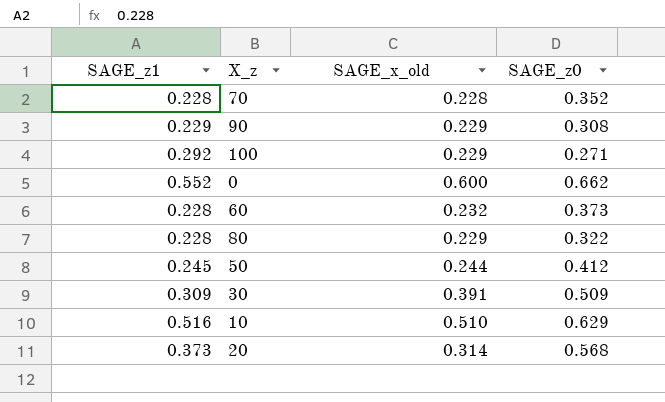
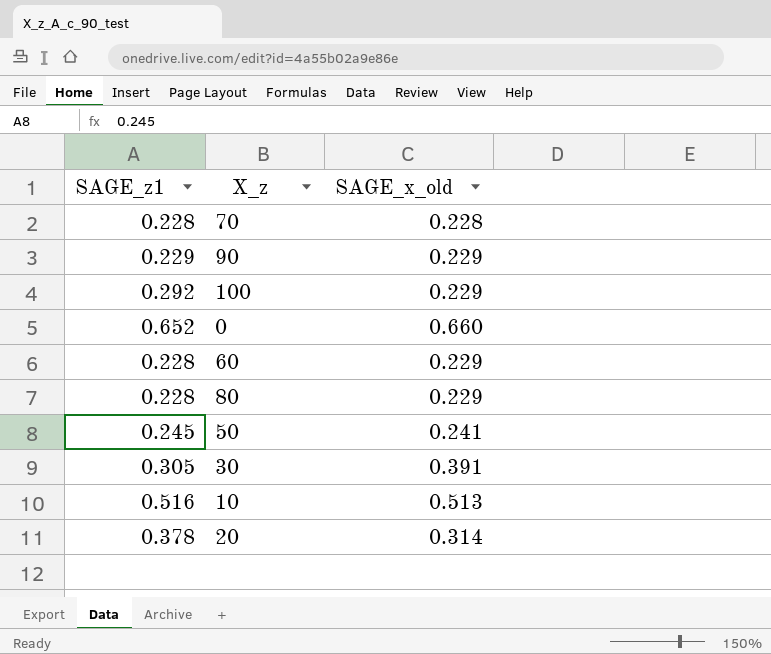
column SAGE_z0 | position: 4 -> none
0 | SAGE_z1: 0.552 -> 0.652
0 | SAGE_x_old: 0.600 -> 0.660
60 | SAGE_x_old: 0.232 -> 0.229
50 | SAGE_x_old: 0.244 -> 0.241
30 | SAGE_z1: 0.309 -> 0.305
10 | SAGE_x_old: 0.510 -> 0.513
20 | SAGE_z1: 0.373 -> 0.378

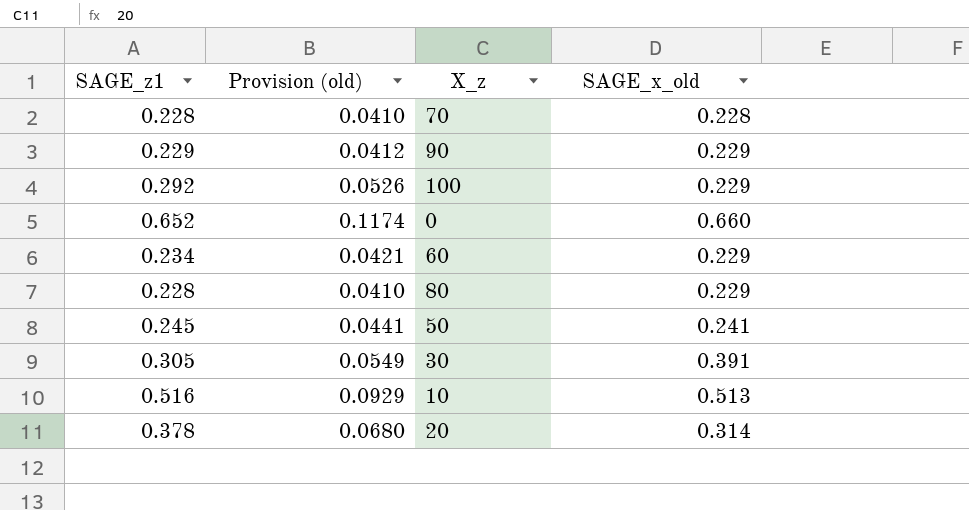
column Provision (old) | formula: none -> [SAGE_z1] * 0.18
60 | SAGE_z1: 0.228 -> 0.234

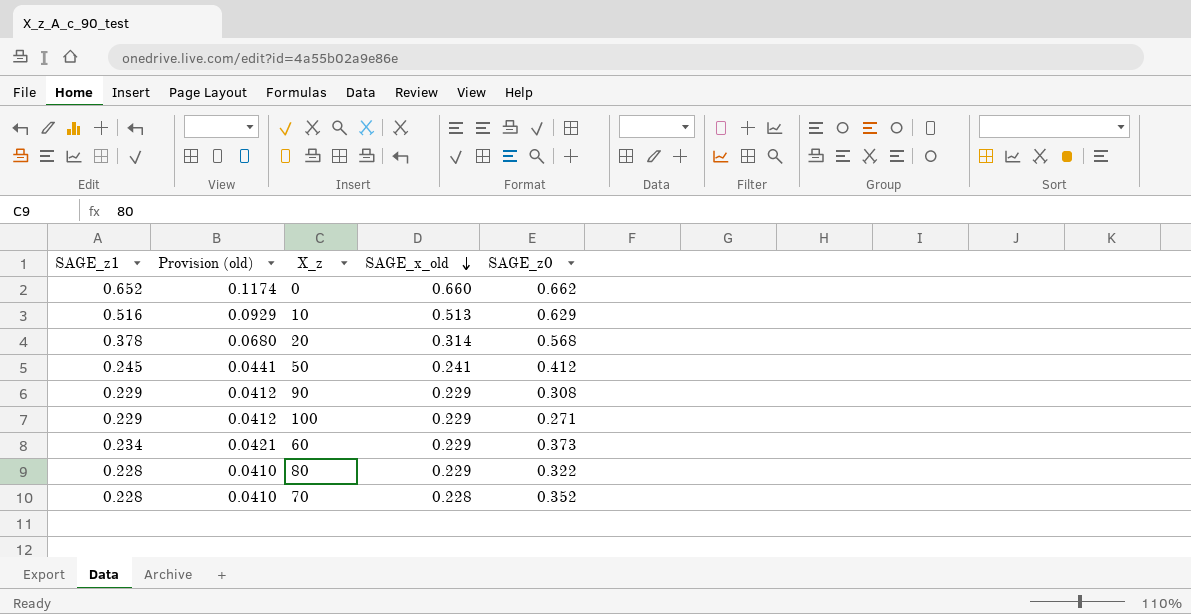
row order: none -> SAGE_x_old descending
column SAGE_z0 | position: none -> 5
row 30: 0.305 | 0.0549 | 0.391 -> none
100 | SAGE_z1: 0.292 -> 0.229
100 | Provision (old): 0.0526 -> 0.0412

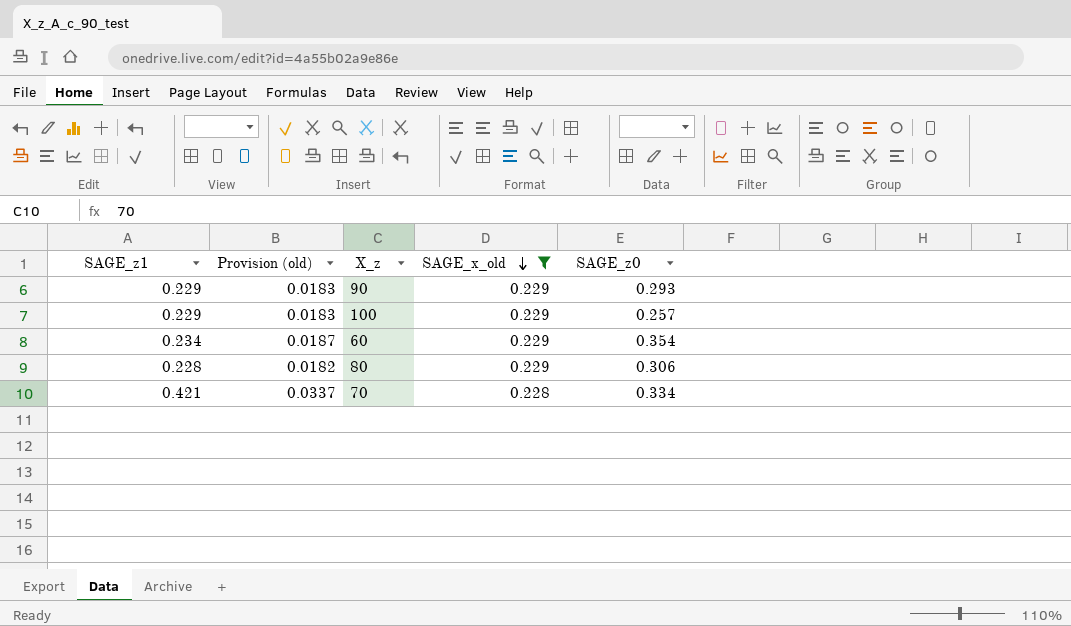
filter: none -> SAGE_x_old <= 0.229
column Provision (old) | formula: [SAGE_z1] * 0.18 -> [SAGE_z1] * 0.08
90 | SAGE_z0: 0.308 -> 0.293
100 | SAGE_z0: 0.271 -> 0.257
60 | SAGE_z0: 0.373 -> 0.354
80 | SAGE_z0: 0.322 -> 0.306
70 | SAGE_z1: 0.228 -> 0.421
70 | SAGE_z0: 0.352 -> 0.334

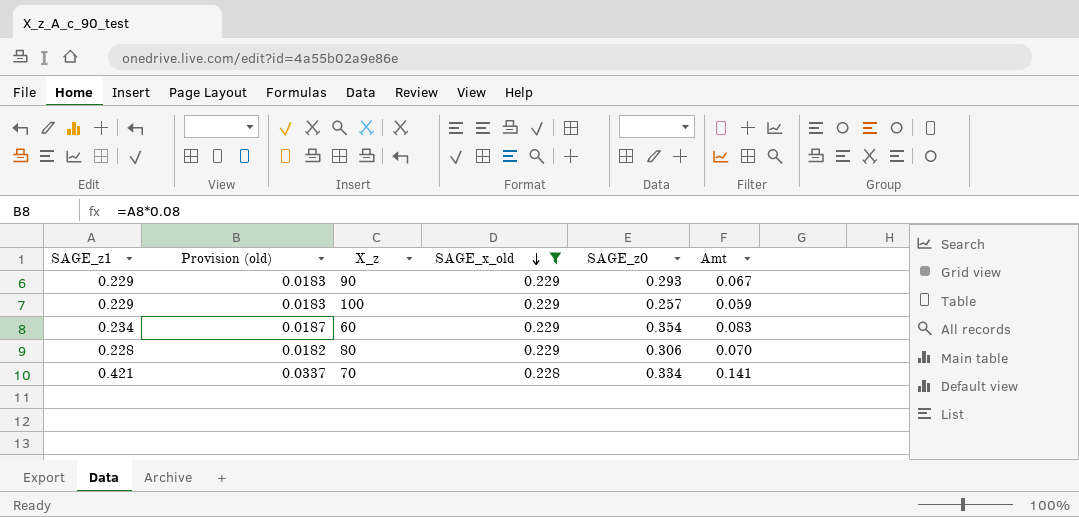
column Amt | formula: none -> [SAGE_z1] * [SAGE_z0]

